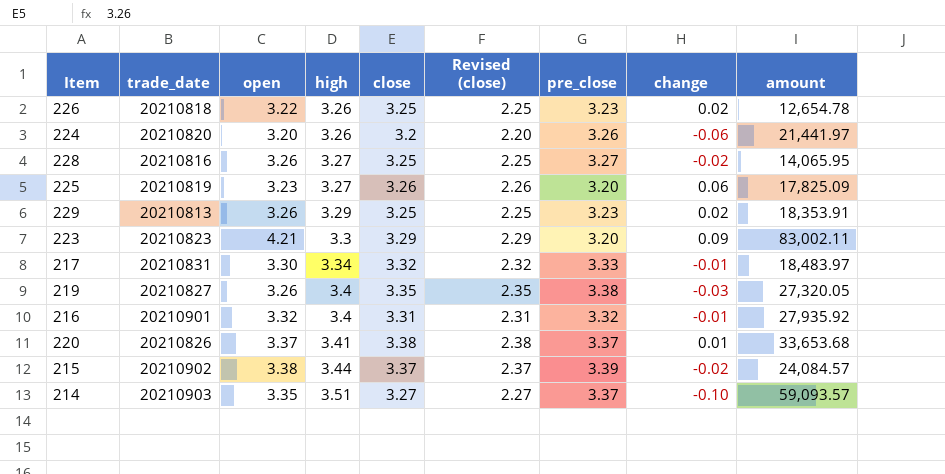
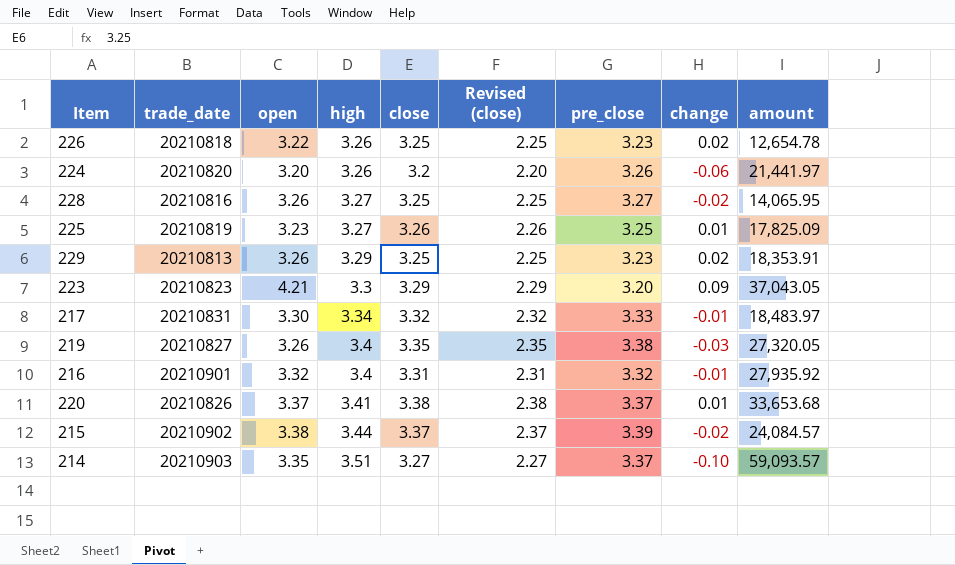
225 | pre_close: 3.20 -> 3.25
225 | change: 0.06 -> 0.01
223 | amount: 83,002.11 -> 37,043.05

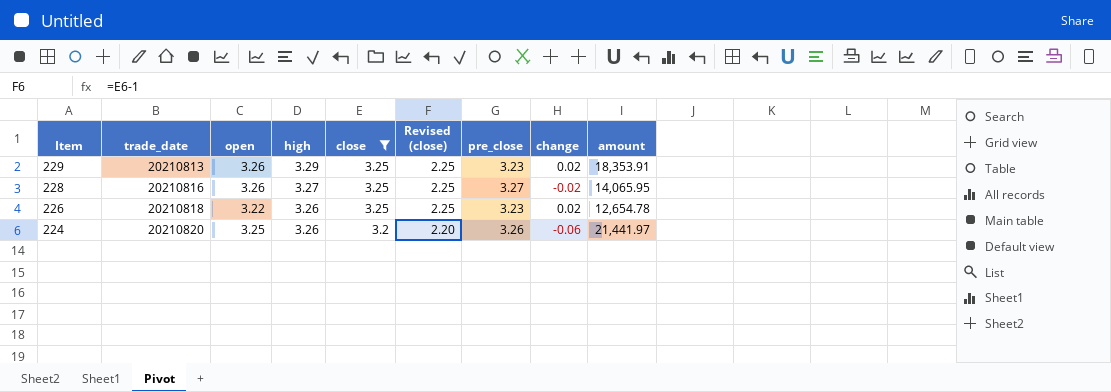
filter: none -> close <= 3.25
row order: high ascending -> Item descending
224 | open: 3.20 -> 3.25

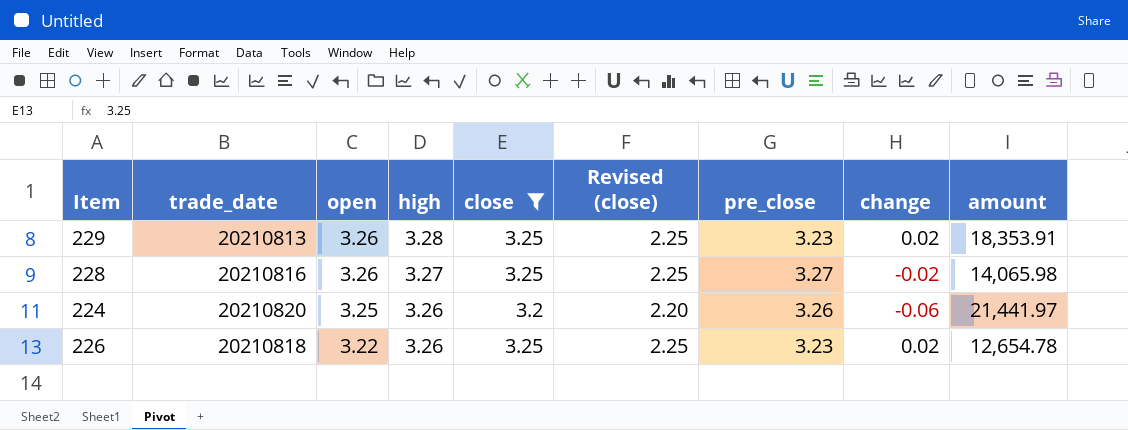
row order: Item descending -> open descending
229 | high: 3.29 -> 3.28
228 | amount: 14,065.95 -> 14,065.98

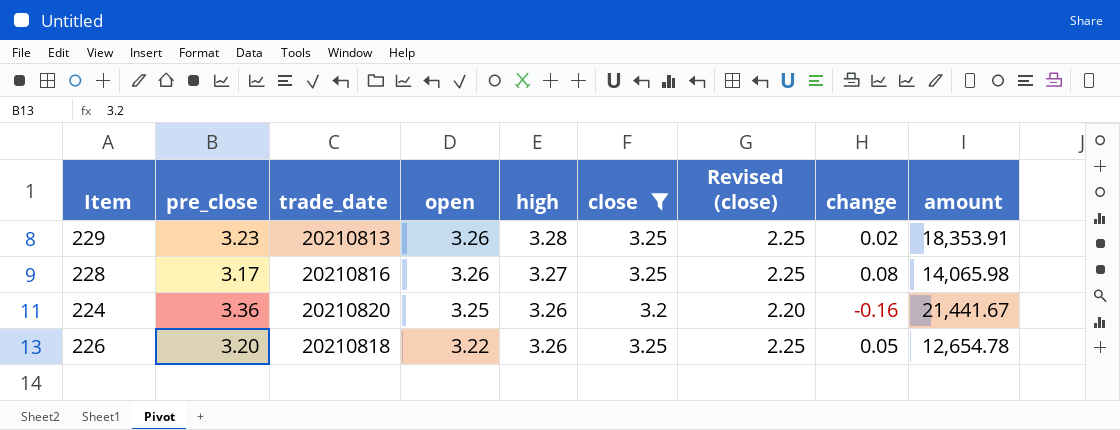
column pre_close | position: 7 -> 2
228 | pre_close: 3.27 -> 3.17
228 | change: -0.02 -> 0.08
224 | pre_close: 3.26 -> 3.36
224 | change: -0.06 -> -0.16
224 | amount: 21,441.97 -> 21,441.67
226 | pre_close: 3.23 -> 3.20
226 | change: 0.02 -> 0.05

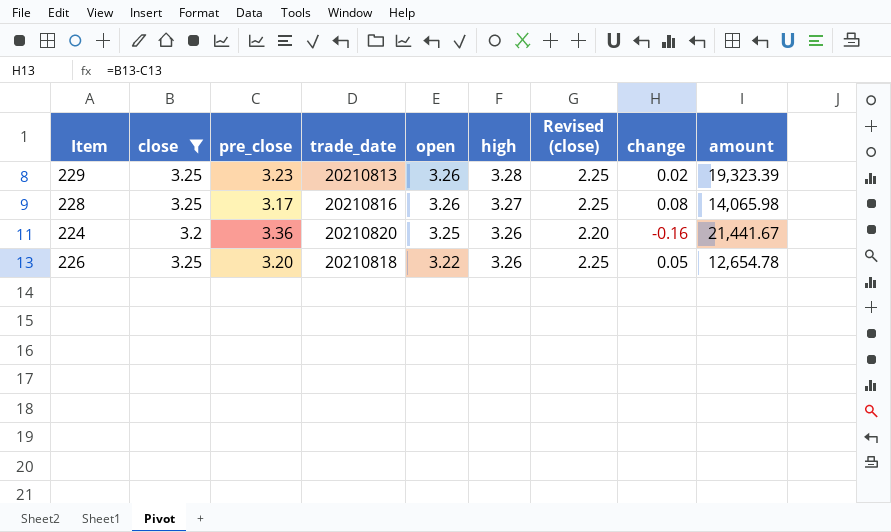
column close | position: 6 -> 2
229 | amount: 18,353.91 -> 19,323.39

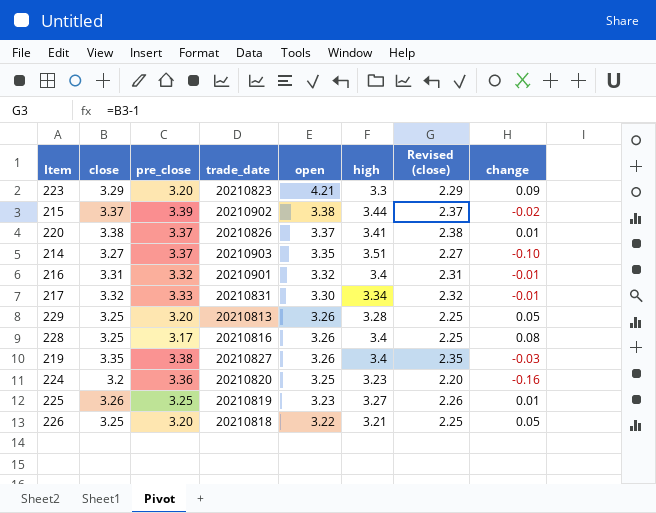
filter: close <= 3.25 -> none
column amount | position: 9 -> none
229 | pre_close: 3.23 -> 3.20
229 | change: 0.02 -> 0.05
228 | high: 3.27 -> 3.4
224 | high: 3.26 -> 3.23
226 | high: 3.26 -> 3.21

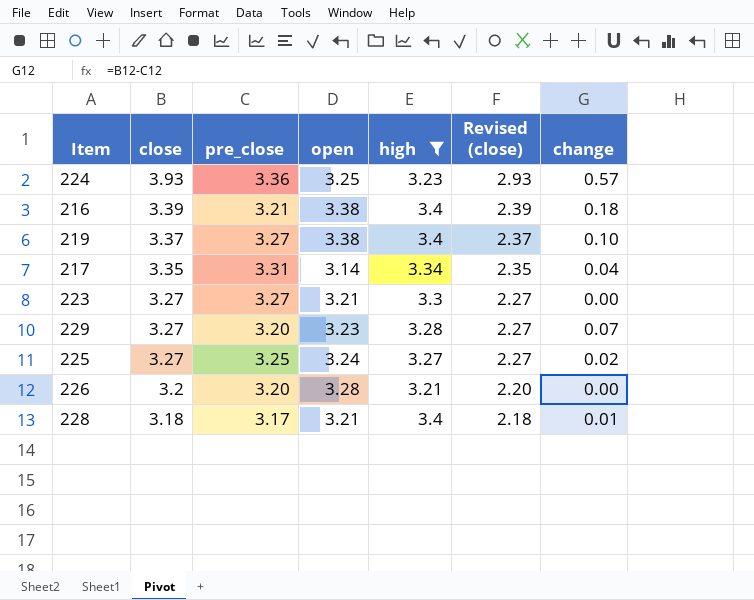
filter: none -> high <= 3.4
row order: open descending -> close descending
column trade_date | position: 4 -> none
224 | close: 3.2 -> 3.93
224 | Revised (close): 2.20 -> 2.93
224 | change: -0.16 -> 0.57
216 | close: 3.31 -> 3.39
216 | pre_close: 3.32 -> 3.21
216 | open: 3.32 -> 3.38
216 | Revised (close): 2.31 -> 2.39
216 | change: -0.01 -> 0.18
219 | close: 3.35 -> 3.37
219 | pre_close: 3.38 -> 3.27
219 | open: 3.26 -> 3.38
219 | Revised (close): 2.35 -> 2.37
219 | change: -0.03 -> 0.10
217 | close: 3.32 -> 3.35
217 | pre_close: 3.33 -> 3.31
217 | open: 3.30 -> 3.14
217 | Revised (close): 2.32 -> 2.35
217 | change: -0.01 -> 0.04
223 | close: 3.29 -> 3.27
223 | pre_close: 3.20 -> 3.27
223 | open: 4.21 -> 3.21
223 | Revised (close): 2.29 -> 2.27
223 | change: 0.09 -> 0.00
229 | close: 3.25 -> 3.27
229 | open: 3.26 -> 3.23
229 | Revised (close): 2.25 -> 2.27
229 | change: 0.05 -> 0.07
225 | close: 3.26 -> 3.27
225 | open: 3.23 -> 3.24
225 | Revised (close): 2.26 -> 2.27
225 | change: 0.01 -> 0.02
226 | close: 3.25 -> 3.2
226 | open: 3.22 -> 3.28
226 | Revised (close): 2.25 -> 2.20
226 | change: 0.05 -> 0.00
228 | close: 3.25 -> 3.18
228 | open: 3.26 -> 3.21
228 | Revised (close): 2.25 -> 2.18
228 | change: 0.08 -> 0.01

